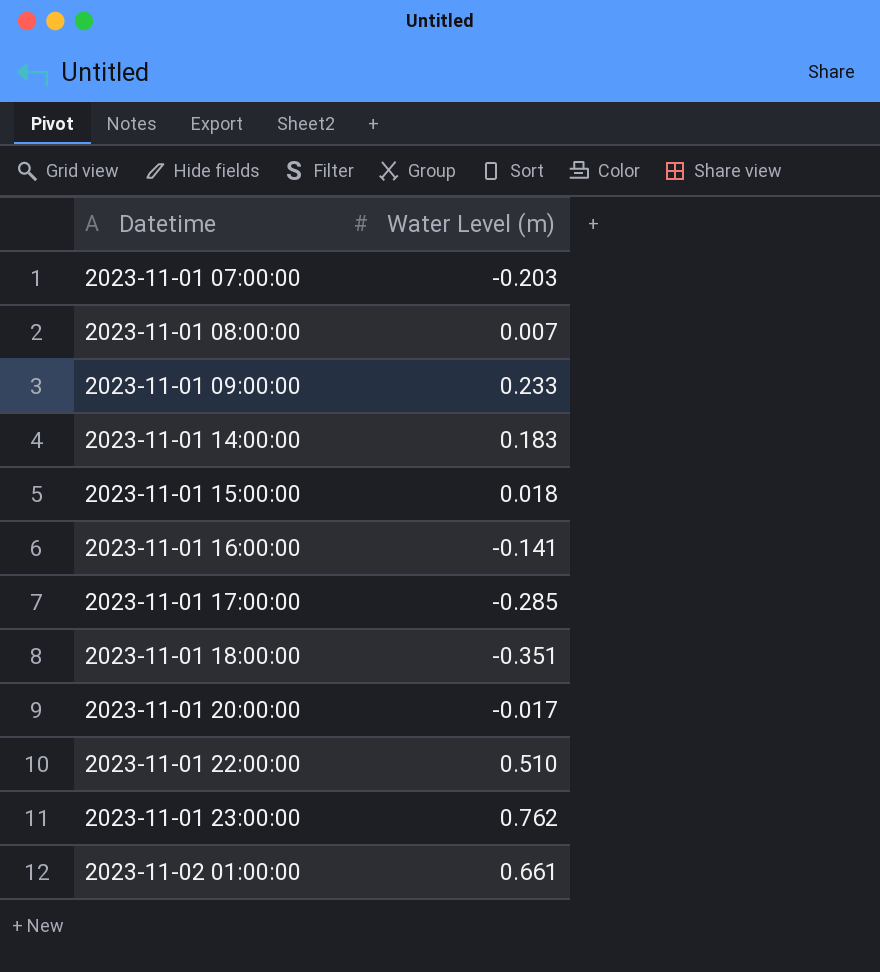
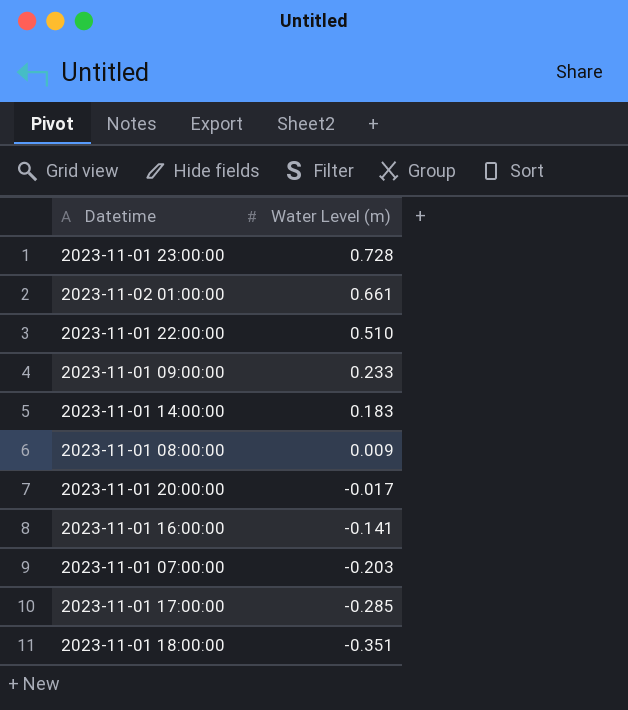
row order: Datetime ascending -> Water Level (m) descending
row 2023-11-01 15:00:00: 0.018 -> none
2023-11-01 23:00:00 | Water Level (m): 0.762 -> 0.728
2023-11-01 08:00:00 | Water Level (m): 0.007 -> 0.009

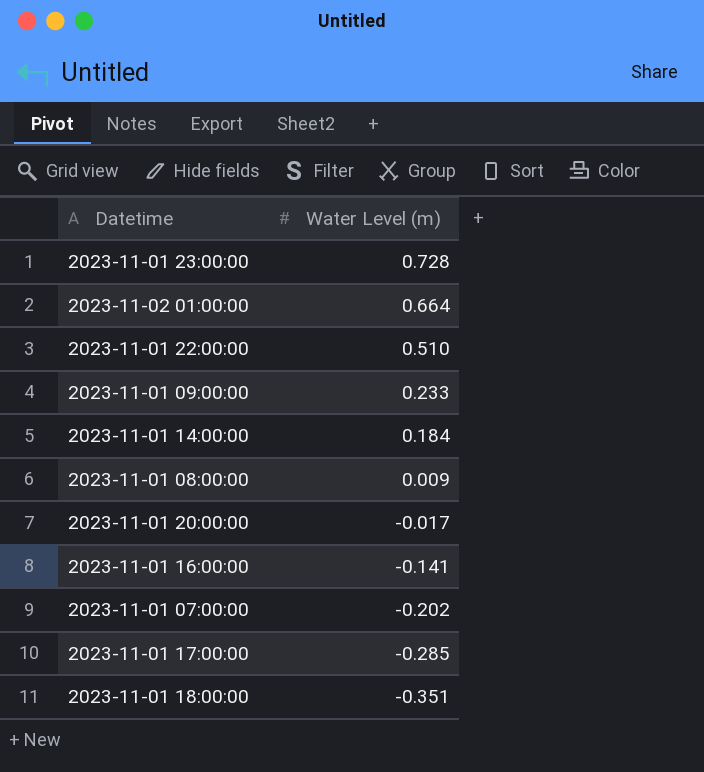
2023-11-02 01:00:00 | Water Level (m): 0.661 -> 0.664
2023-11-01 14:00:00 | Water Level (m): 0.183 -> 0.184
2023-11-01 07:00:00 | Water Level (m): -0.203 -> -0.202

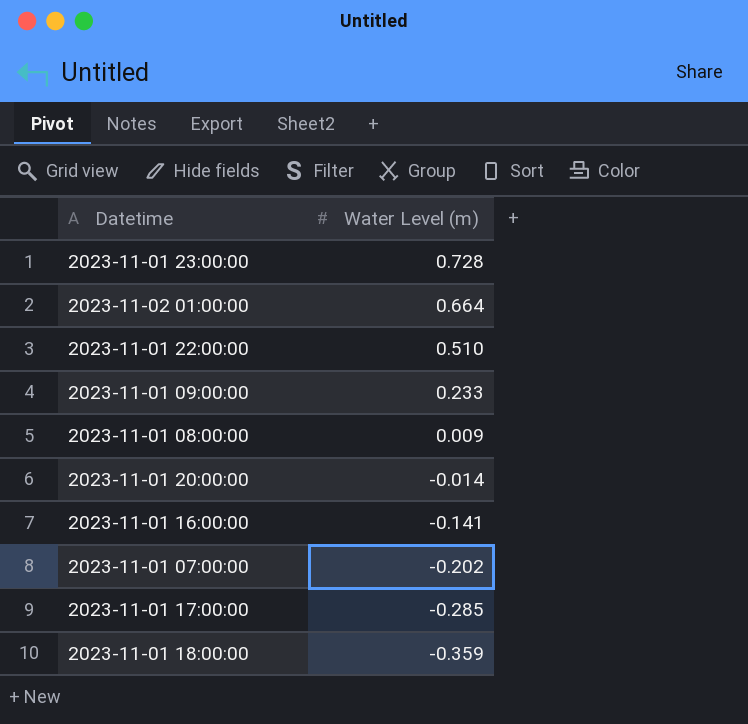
row 2023-11-01 14:00:00: 0.184 -> none
2023-11-01 20:00:00 | Water Level (m): -0.017 -> -0.014
2023-11-01 18:00:00 | Water Level (m): -0.351 -> -0.359

